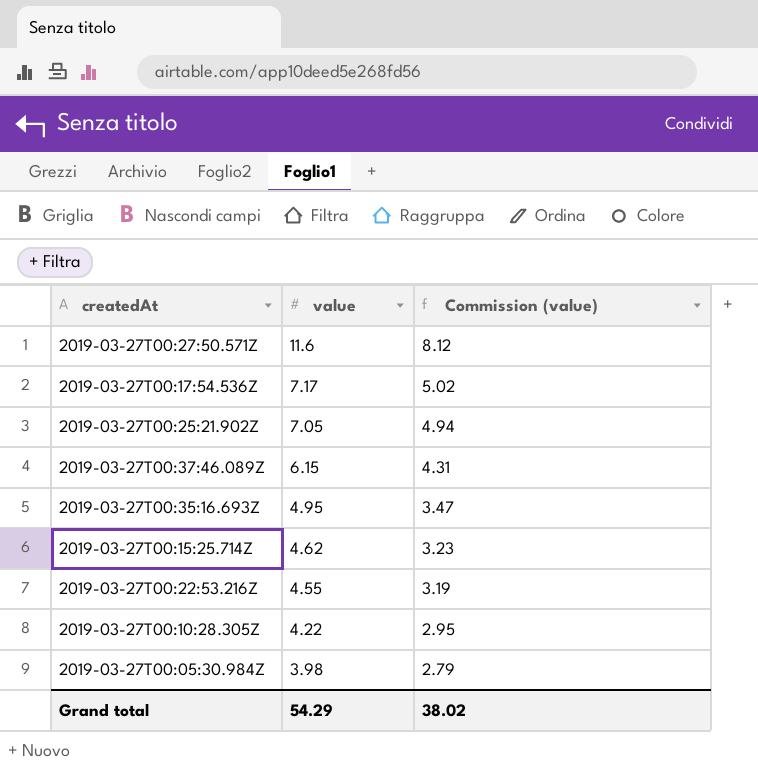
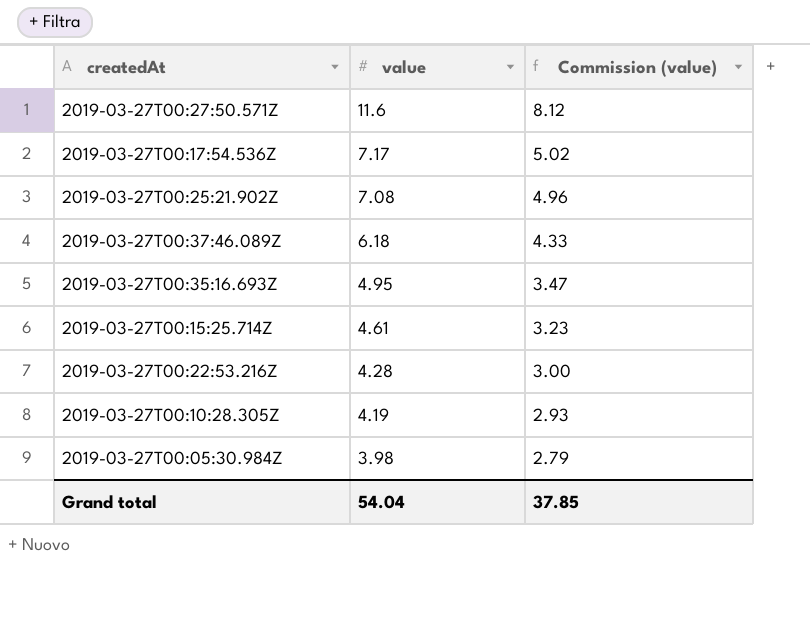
2019-03-27T00:25:21.902Z | value: 7.05 -> 7.08
2019-03-27T00:25:21.902Z | Commission (value): 4.94 -> 4.96
2019-03-27T00:37:46.089Z | value: 6.15 -> 6.18
2019-03-27T00:37:46.089Z | Commission (value): 4.31 -> 4.33
2019-03-27T00:15:25.714Z | value: 4.62 -> 4.61
2019-03-27T00:22:53.216Z | value: 4.55 -> 4.28
2019-03-27T00:22:53.216Z | Commission (value): 3.19 -> 3.00
2019-03-27T00:10:28.305Z | value: 4.22 -> 4.19
2019-03-27T00:10:28.305Z | Commission (value): 2.95 -> 2.93
Grand total | value: 54.29 -> 54.04
Grand total | Commission (value): 38.02 -> 37.85

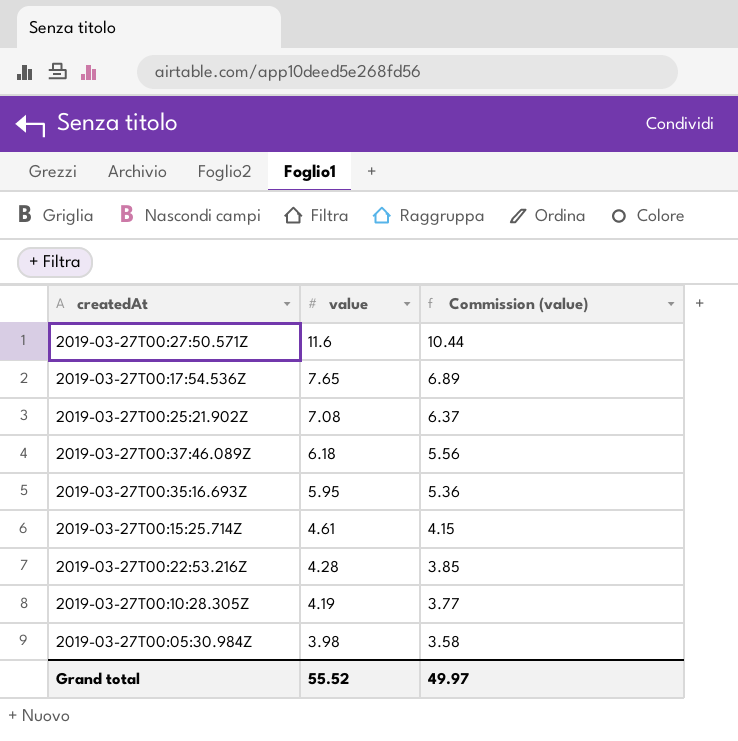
column Commission (value) | formula: [value] * 0.7 -> [value] * 0.9
2019-03-27T00:17:54.536Z | value: 7.17 -> 7.65
2019-03-27T00:35:16.693Z | value: 4.95 -> 5.95
Grand total | value: 54.04 -> 55.52
Grand total | Commission (value): 37.85 -> 49.97

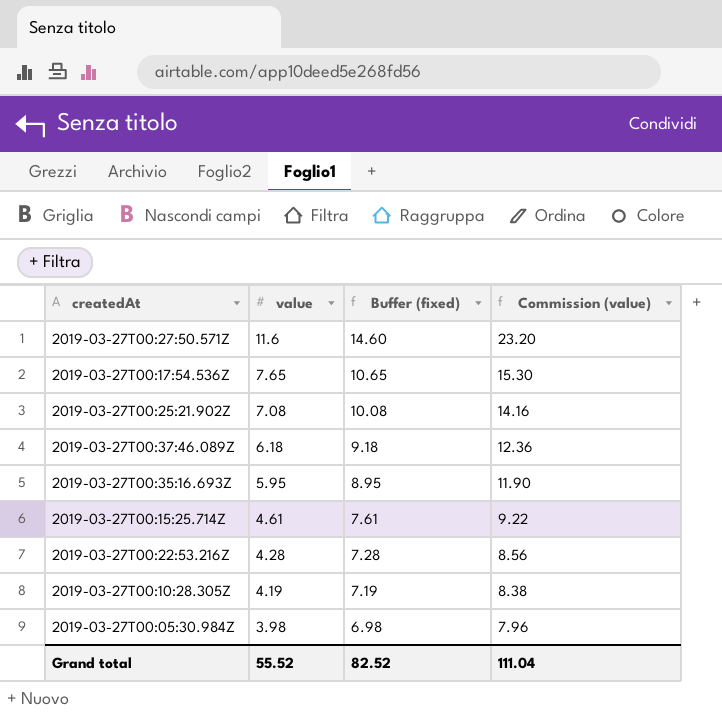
column Buffer (fixed) | formula: none -> [value] + 3
column Commission (value) | formula: [value] * 0.9 -> [value] * 2
Grand total | Commission (value): 49.97 -> 111.04

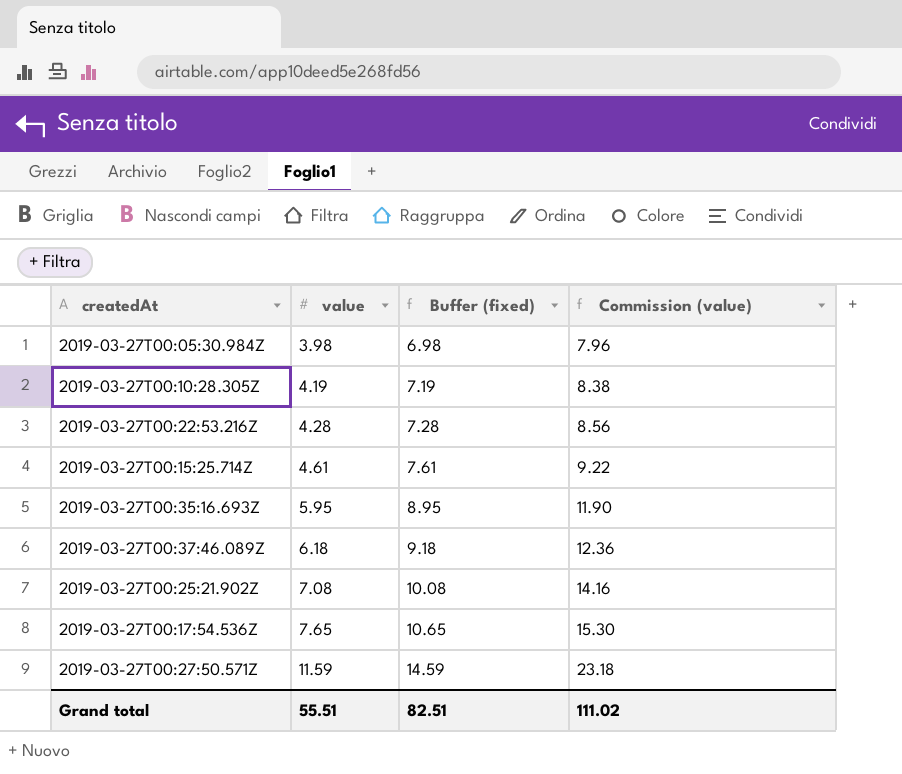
row order: value descending -> value ascending
2019-03-27T00:27:50.571Z | value: 11.6 -> 11.59
2019-03-27T00:27:50.571Z | Buffer (fixed): 14.60 -> 14.59
2019-03-27T00:27:50.571Z | Commission (value): 23.20 -> 23.18
Grand total | value: 55.52 -> 55.51
Grand total | Buffer (fixed): 82.52 -> 82.51
Grand total | Commission (value): 111.04 -> 111.02

